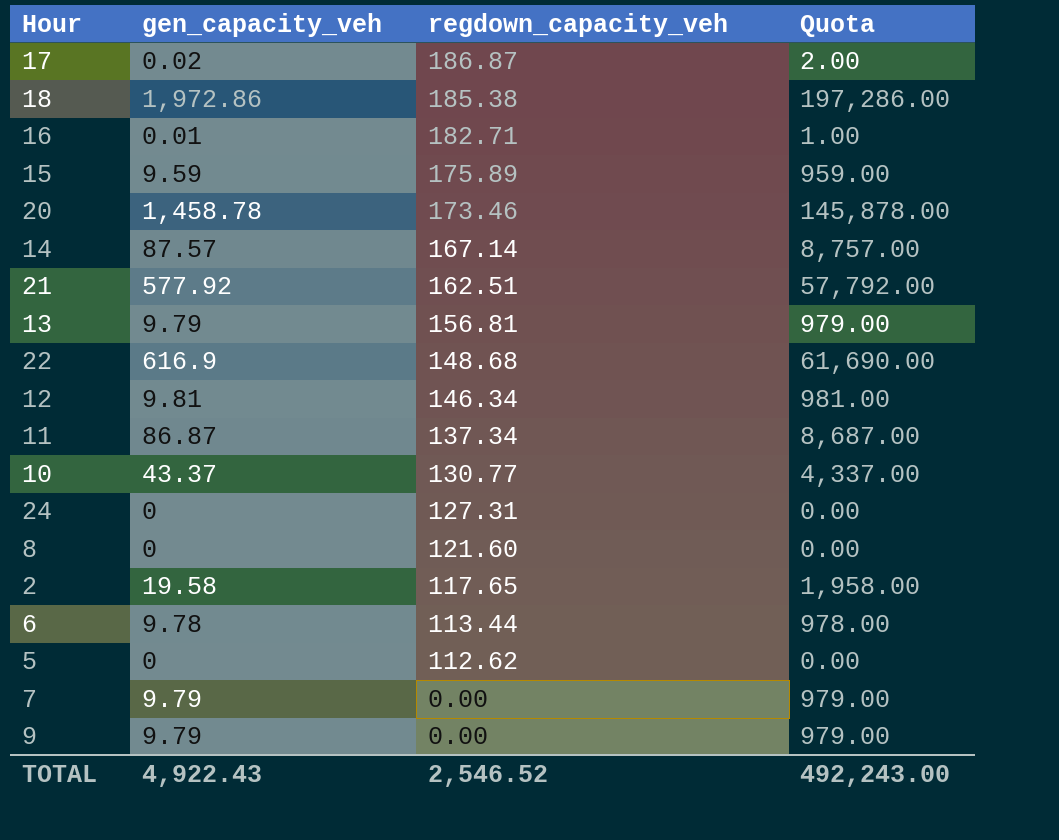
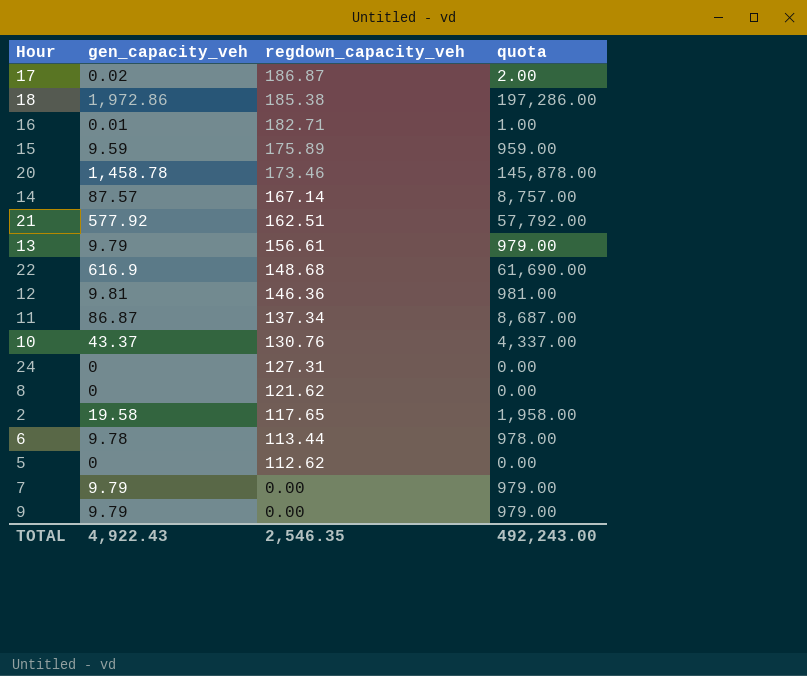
column name: Quota -> quota
13 | regdown_capacity_veh: 156.81 -> 156.61
12 | regdown_capacity_veh: 146.34 -> 146.36
10 | regdown_capacity_veh: 130.77 -> 130.76
8 | regdown_capacity_veh: 121.60 -> 121.62
TOTAL | regdown_capacity_veh: 2,546.52 -> 2,546.35

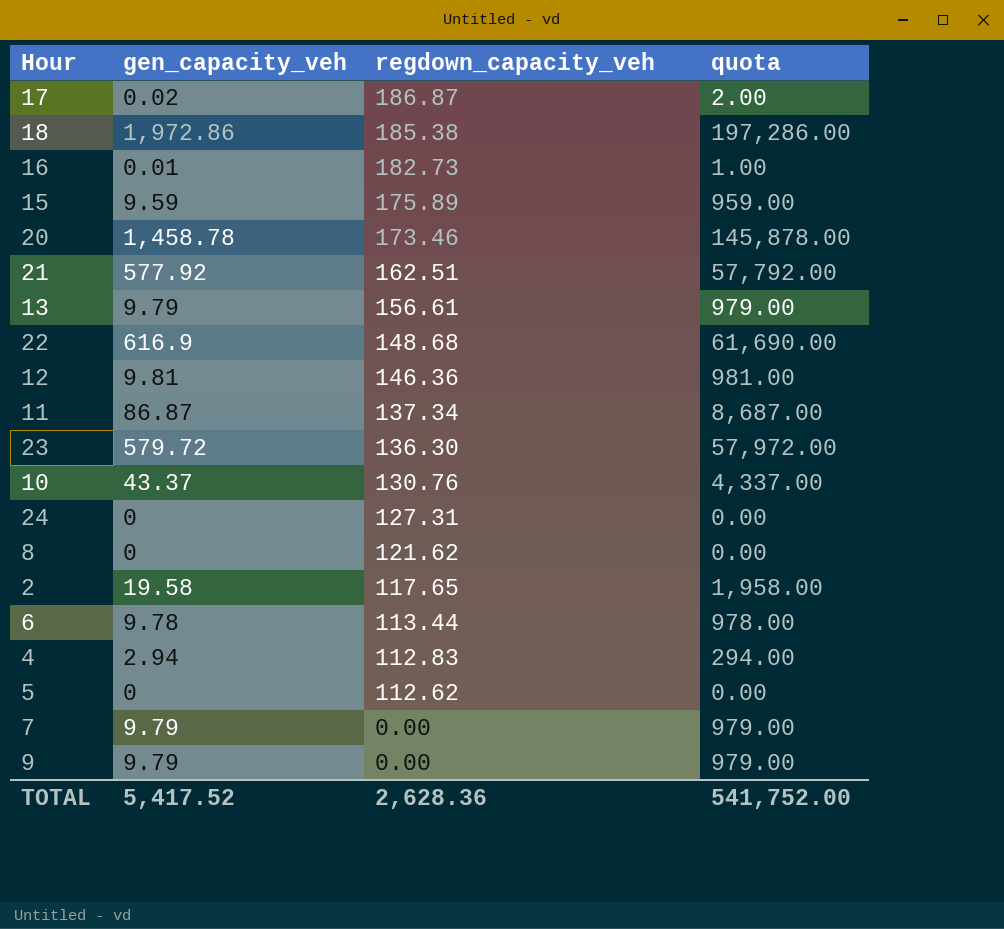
row 14: 87.57 | 167.14 | 8,757.00 -> none
16 | regdown_capacity_veh: 182.71 -> 182.73
row 23: none -> 579.72 | 136.30 | 57,972.00
row 4: none -> 2.94 | 112.83 | 294.00
TOTAL | gen_capacity_veh: 4,922.43 -> 5,417.52
TOTAL | regdown_capacity_veh: 2,546.35 -> 2,628.36
TOTAL | quota: 492,243.00 -> 541,752.00

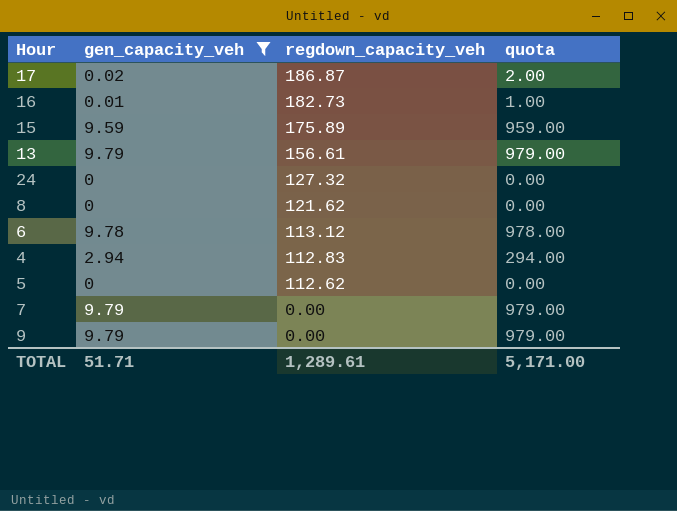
filter: none -> gen_capacity_veh <= 9.79
24 | regdown_capacity_veh: 127.31 -> 127.32
6 | regdown_capacity_veh: 113.44 -> 113.12
TOTAL | gen_capacity_veh: 5,417.52 -> 51.71
TOTAL | regdown_capacity_veh: 2,628.36 -> 1,289.61
TOTAL | quota: 541,752.00 -> 5,171.00

